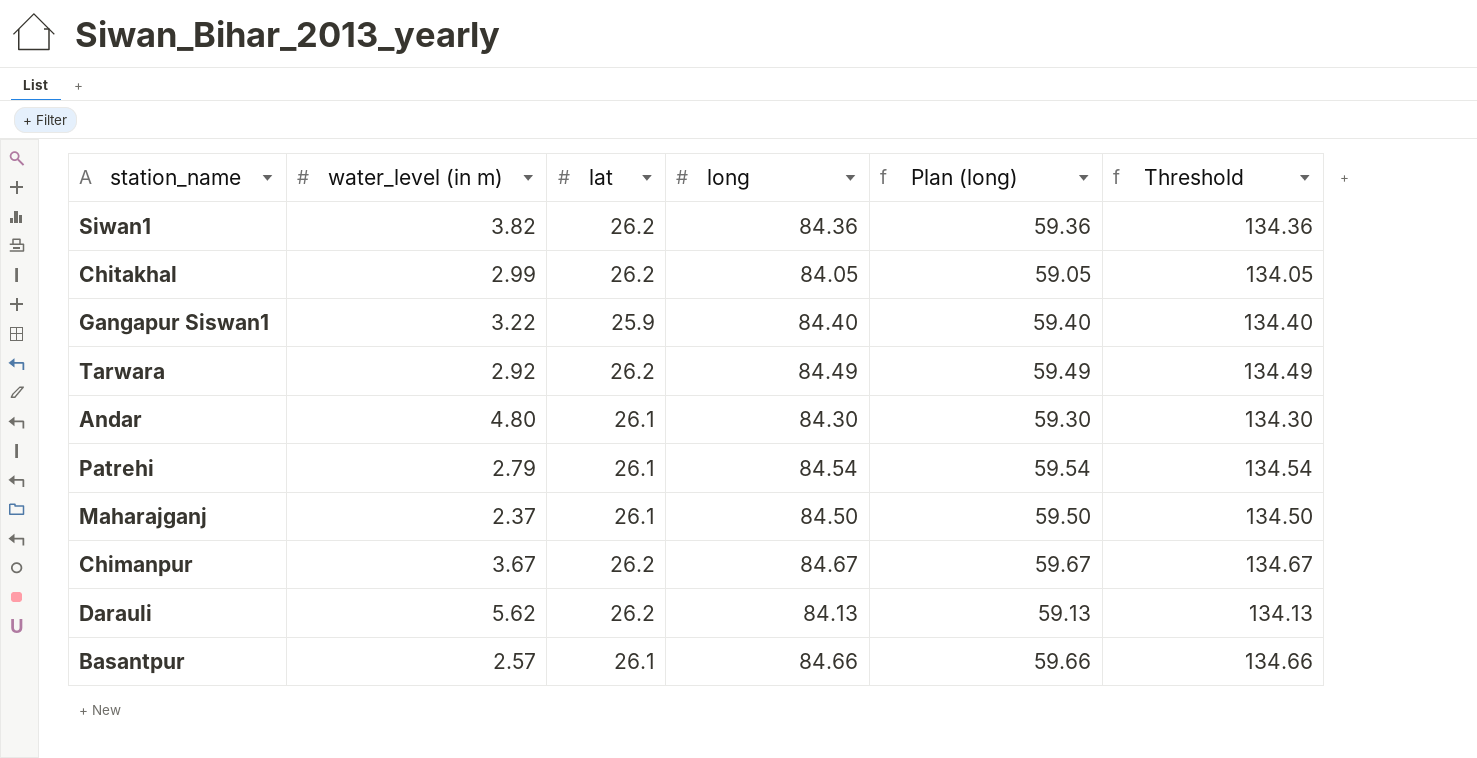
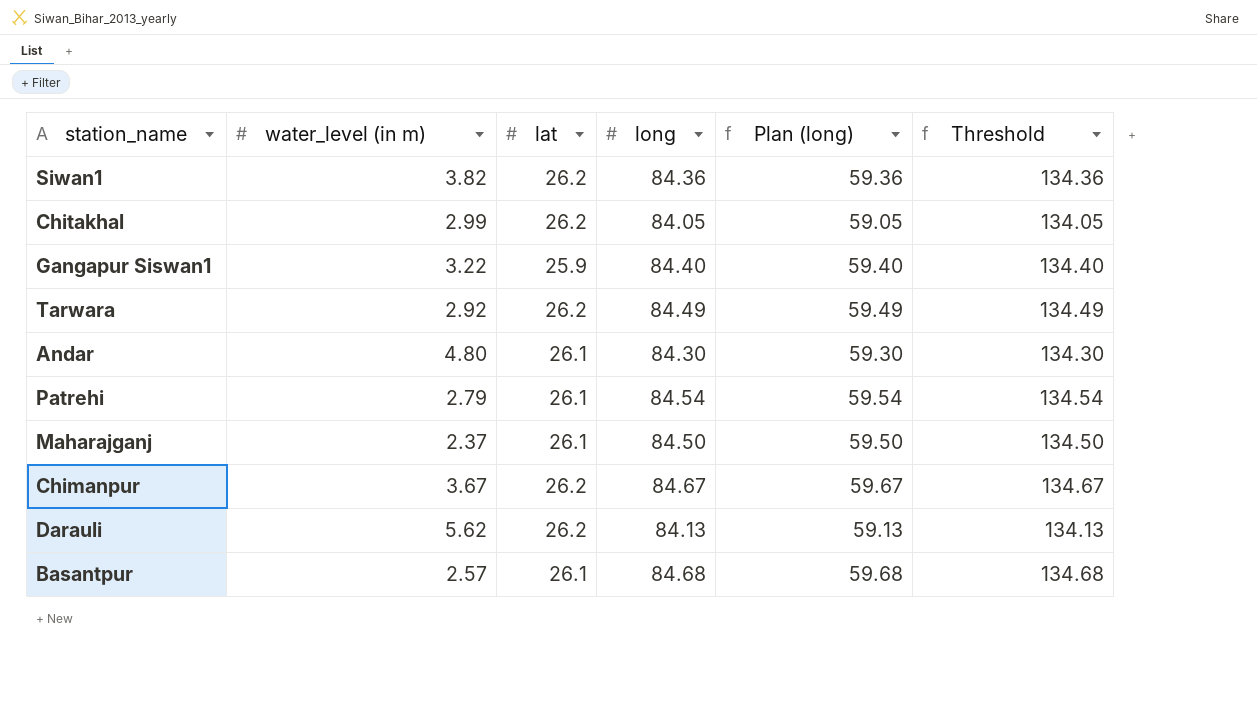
Basantpur | long: 84.66 -> 84.68
Basantpur | Plan (long): 59.66 -> 59.68
Basantpur | Threshold: 134.66 -> 134.68

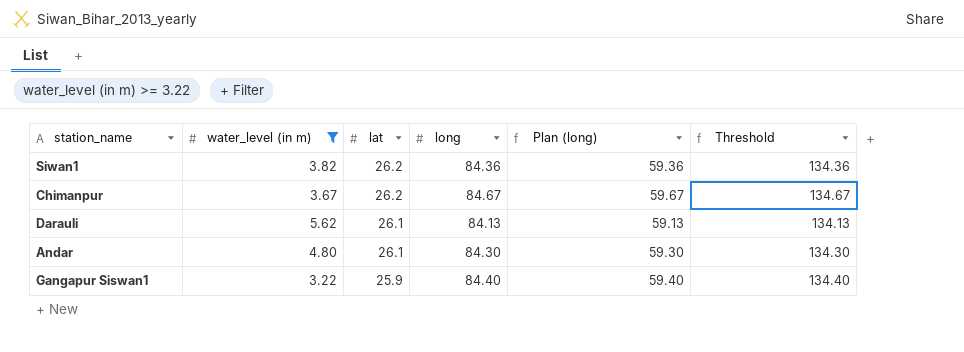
filter: none -> water_level (in m) >= 3.22
row order: none -> lat descending
Darauli | lat: 26.2 -> 26.1

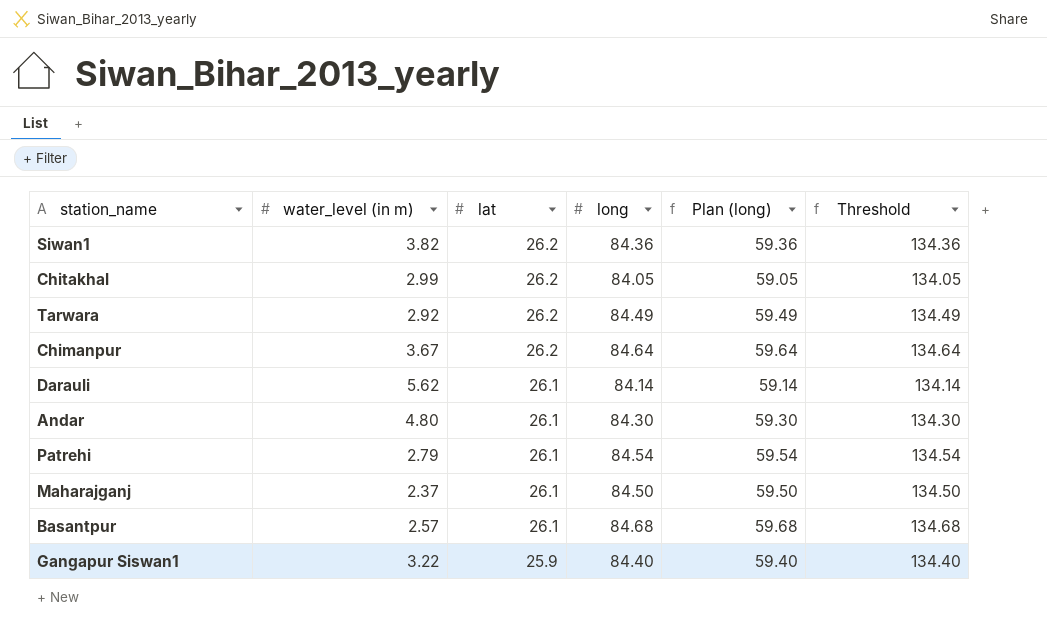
filter: water_level (in m) >= 3.22 -> none
Chimanpur | long: 84.67 -> 84.64
Chimanpur | Plan (long): 59.67 -> 59.64
Chimanpur | Threshold: 134.67 -> 134.64
Darauli | long: 84.13 -> 84.14
Darauli | Plan (long): 59.13 -> 59.14
Darauli | Threshold: 134.13 -> 134.14

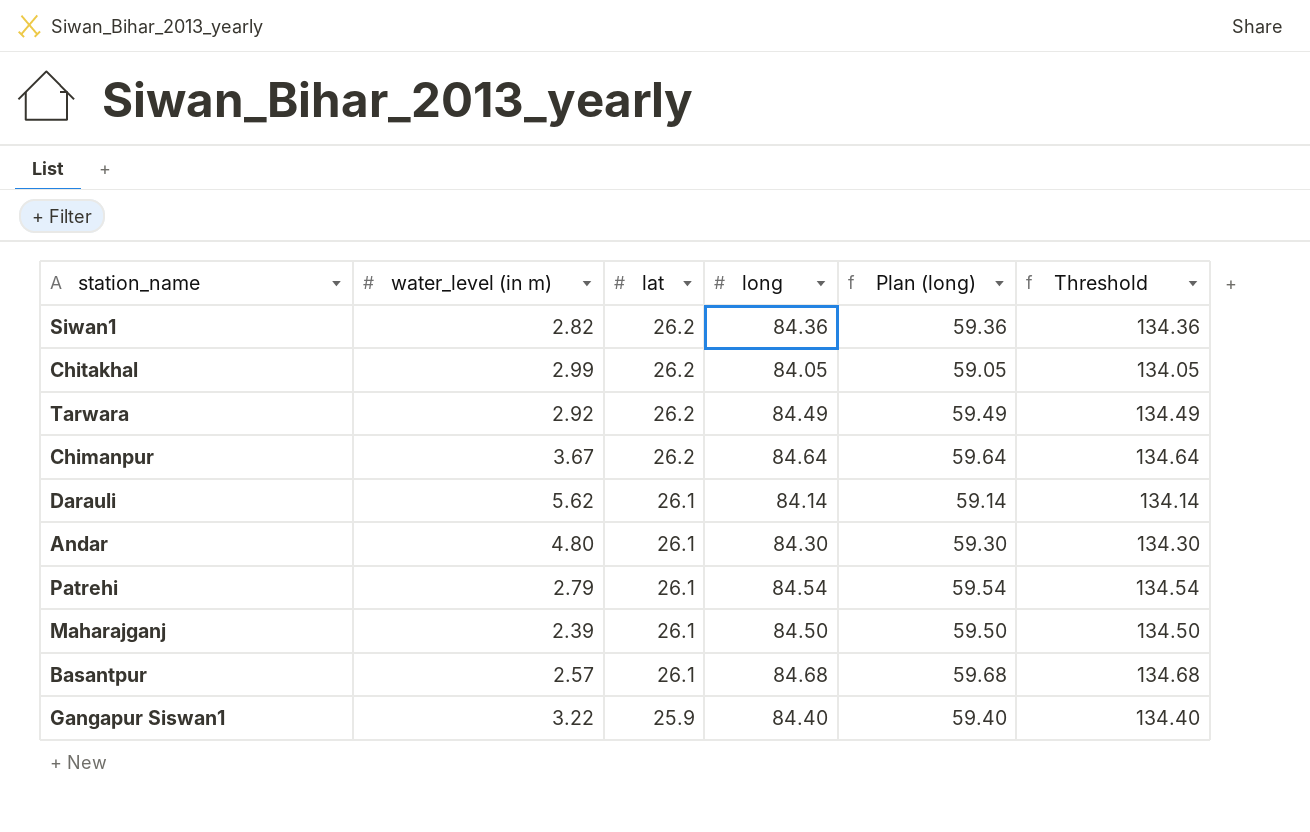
Siwan1 | water_level (in m): 3.82 -> 2.82
Maharajganj | water_level (in m): 2.37 -> 2.39

